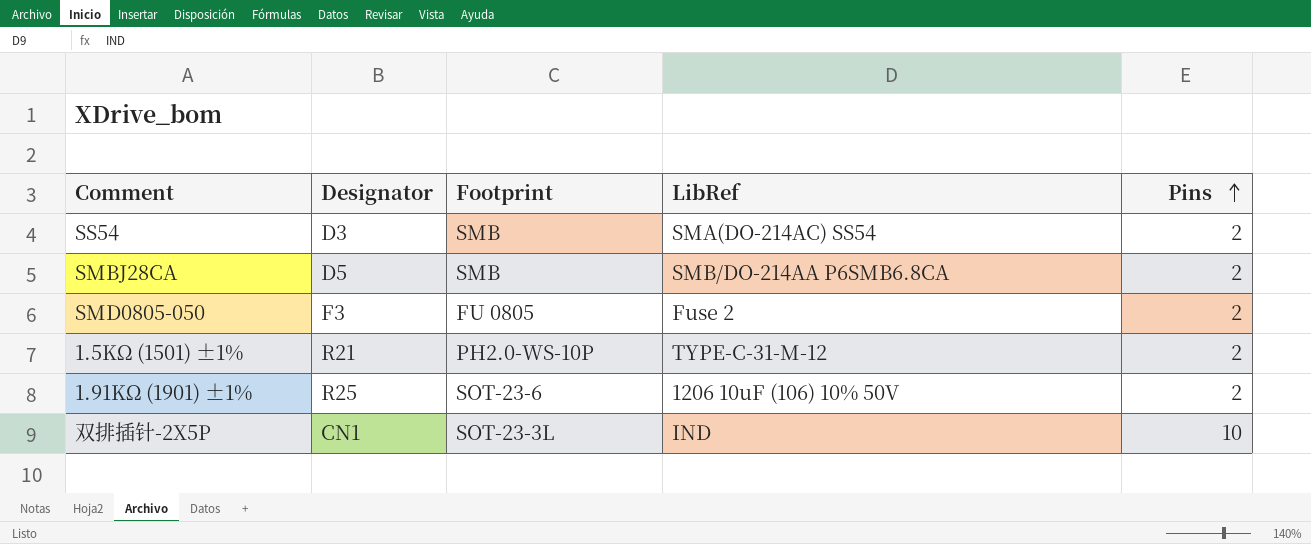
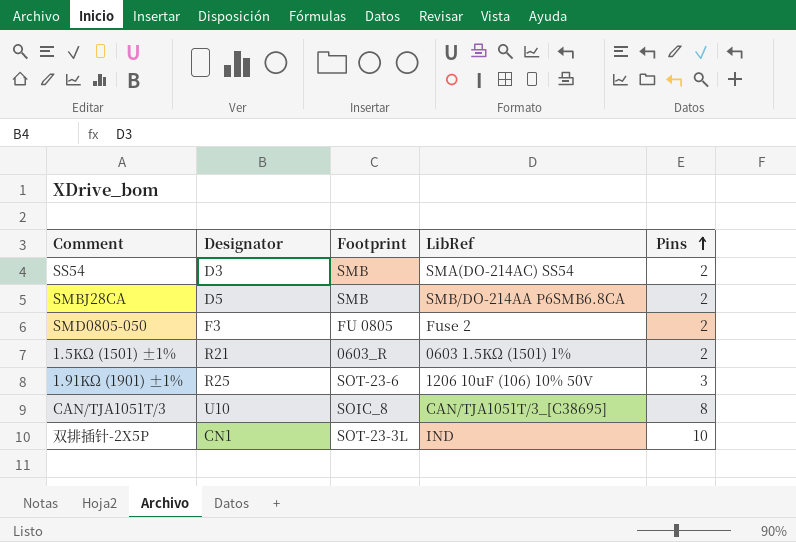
1.5KΩ (1501) ±1% | Footprint: PH2.0-WS-10P -> 0603_R
1.5KΩ (1501) ±1% | LibRef: TYPE-C-31-M-12 -> 0603 1.5KΩ (1501) 1%
1.91KΩ (1901) ±1% | Pins: 2 -> 3
row CAN/TJA1051T/3: none -> U10 | SOIC_8 | CAN/TJA1051T/3_[C38695] | 8

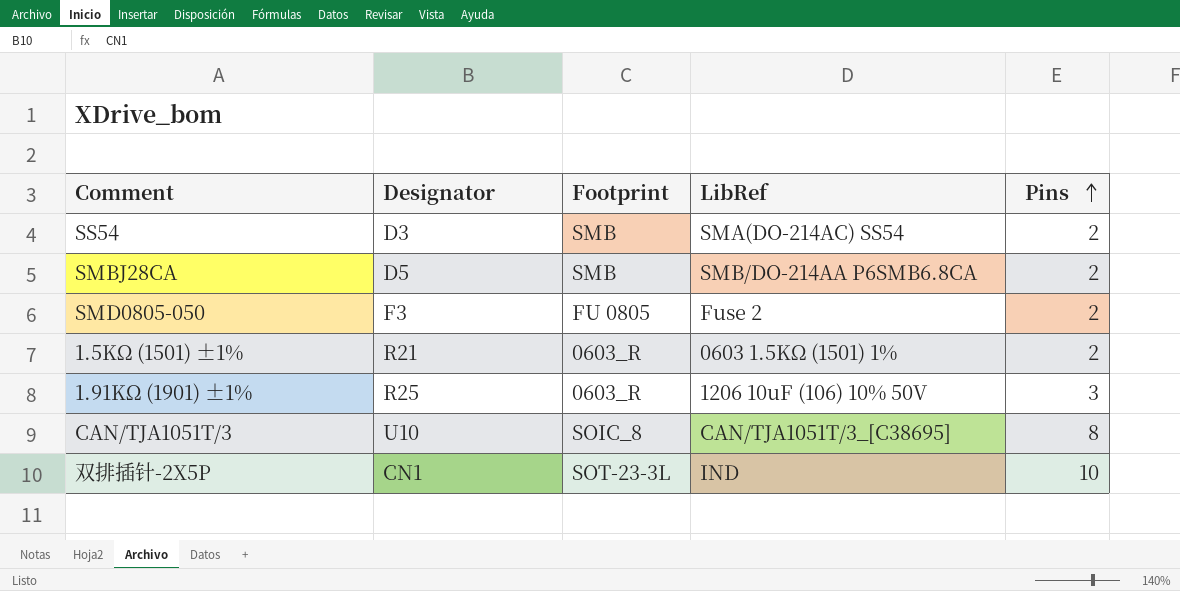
1.91KΩ (1901) ±1% | Footprint: SOT-23-6 -> 0603_R

